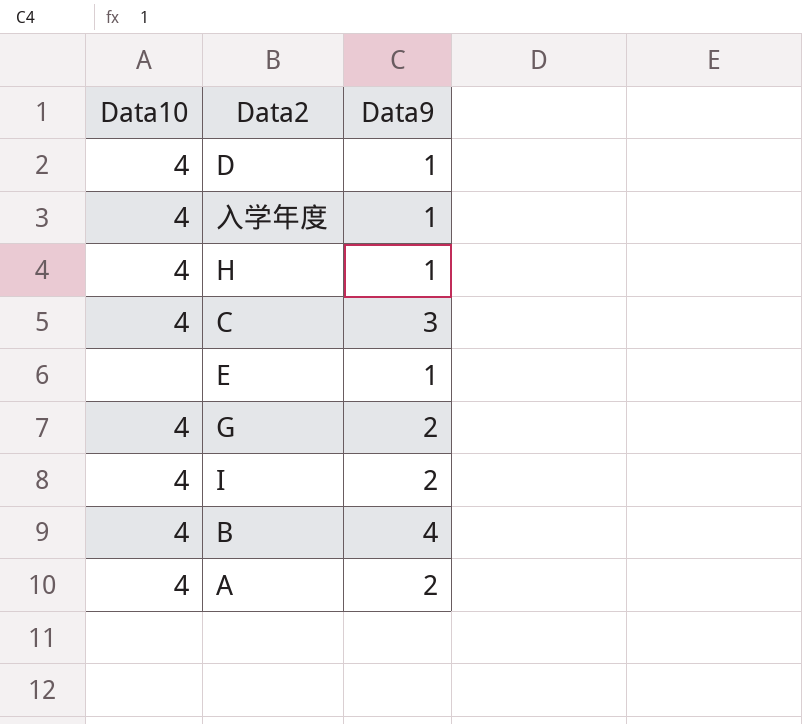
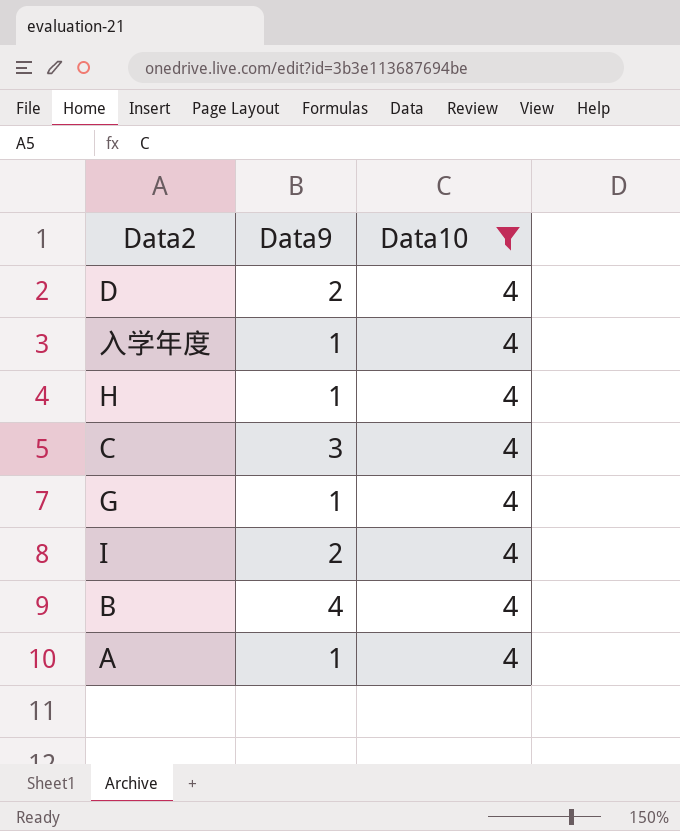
filter: none -> Data10 = 4
column Data10 | position: 1 -> 3
D | Data9: 1 -> 2
G | Data9: 2 -> 1
A | Data9: 2 -> 1

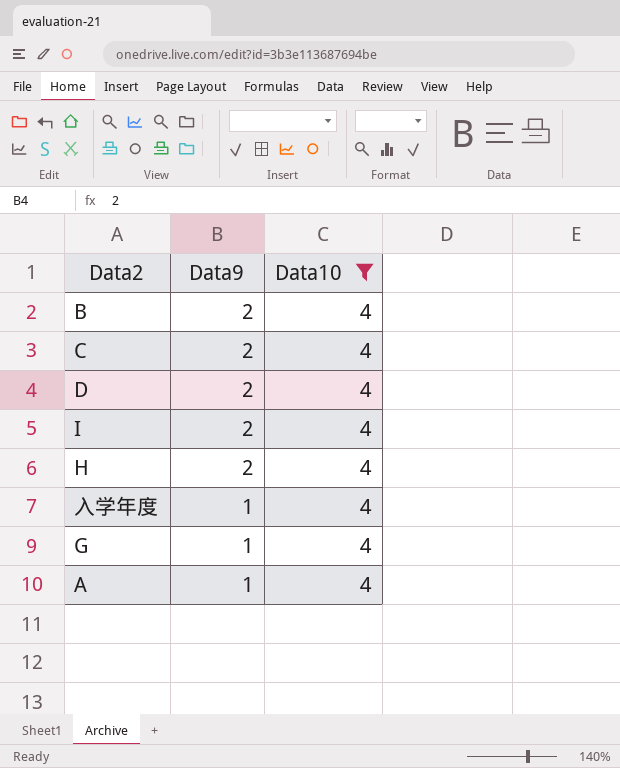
row order: none -> Data9 descending
B | Data9: 4 -> 2
C | Data9: 3 -> 2
H | Data9: 1 -> 2

